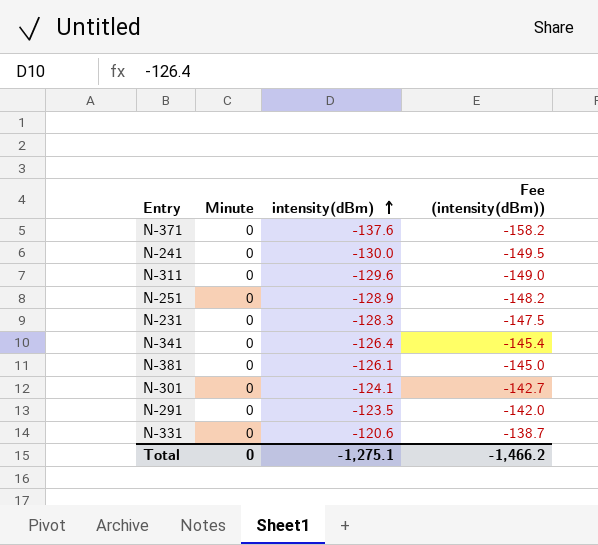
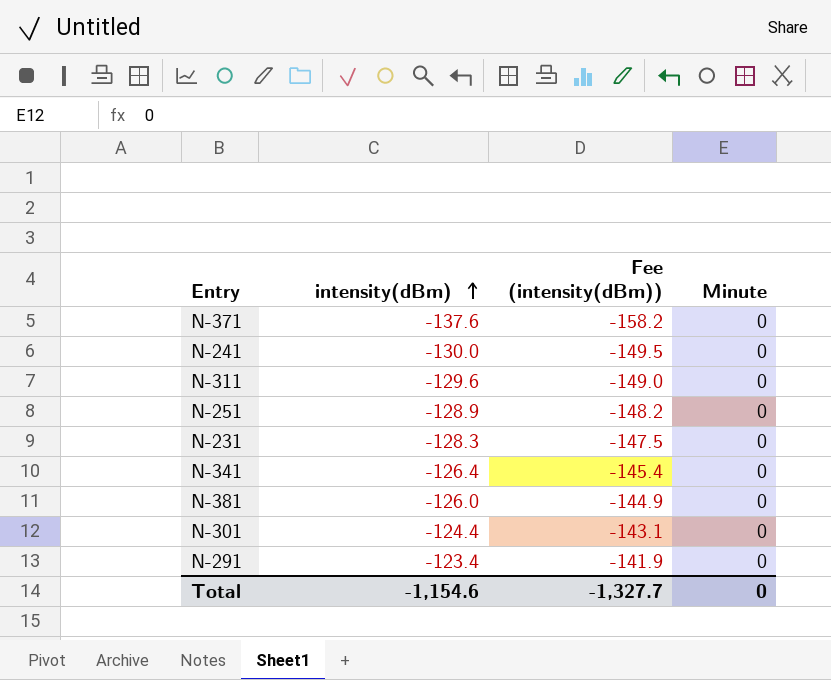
column Minute | position: 2 -> 4
row N-331: 0 | -120.6 | -138.7 -> none
N-381 | intensity(dBm): -126.1 -> -126.0
N-381 | Fee (intensity(dBm)): -145.0 -> -144.9
N-301 | intensity(dBm): -124.1 -> -124.4
N-301 | Fee (intensity(dBm)): -142.7 -> -143.1
N-291 | intensity(dBm): -123.5 -> -123.4
N-291 | Fee (intensity(dBm)): -142.0 -> -141.9
Total | intensity(dBm): -1,275.1 -> -1,154.6
Total | Fee (intensity(dBm)): -1,466.2 -> -1,327.7

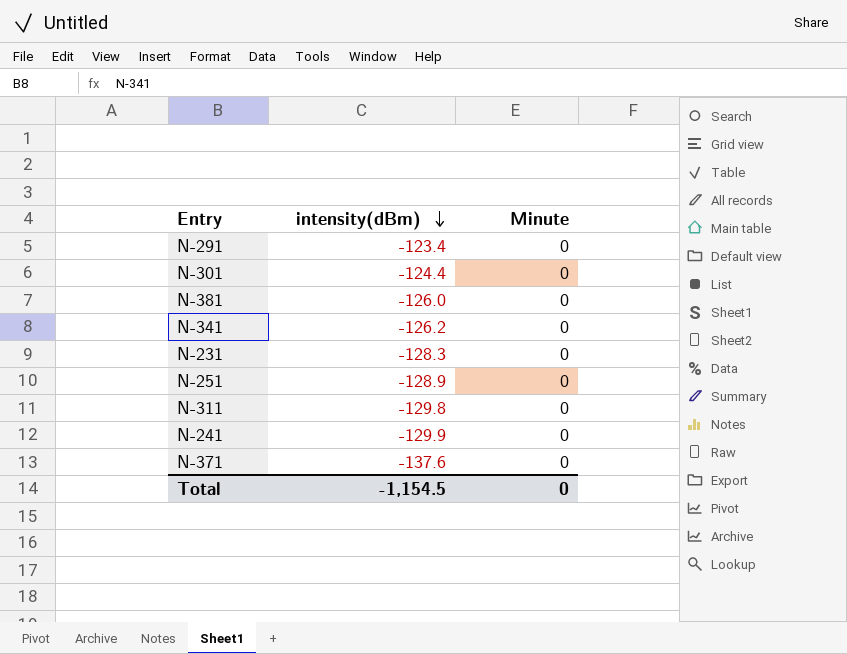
row order: intensity(dBm) ascending -> intensity(dBm) descending
column Fee (intensity(dBm)) | formula: [intensity(dBm)] * 1.15 -> none
N-341 | intensity(dBm): -126.4 -> -126.2
N-311 | intensity(dBm): -129.6 -> -129.8
N-241 | intensity(dBm): -130.0 -> -129.9
Total | intensity(dBm): -1,154.6 -> -1,154.5

